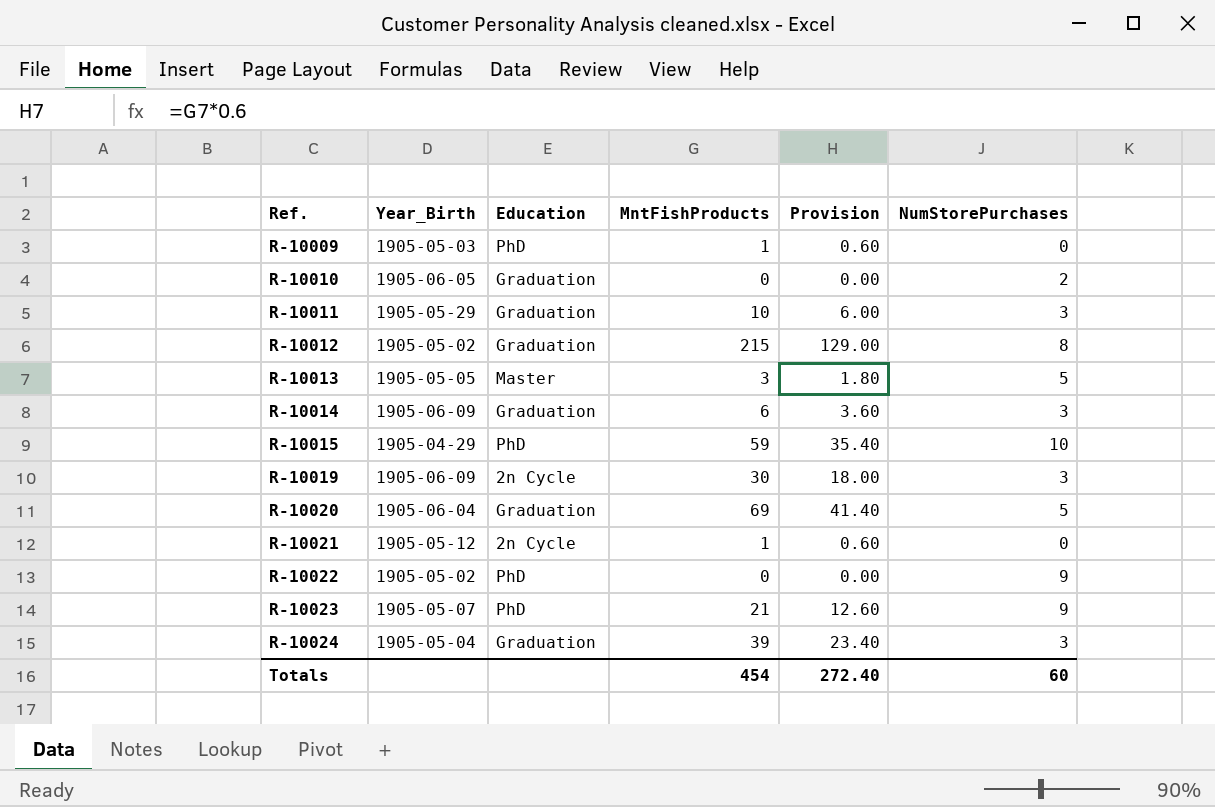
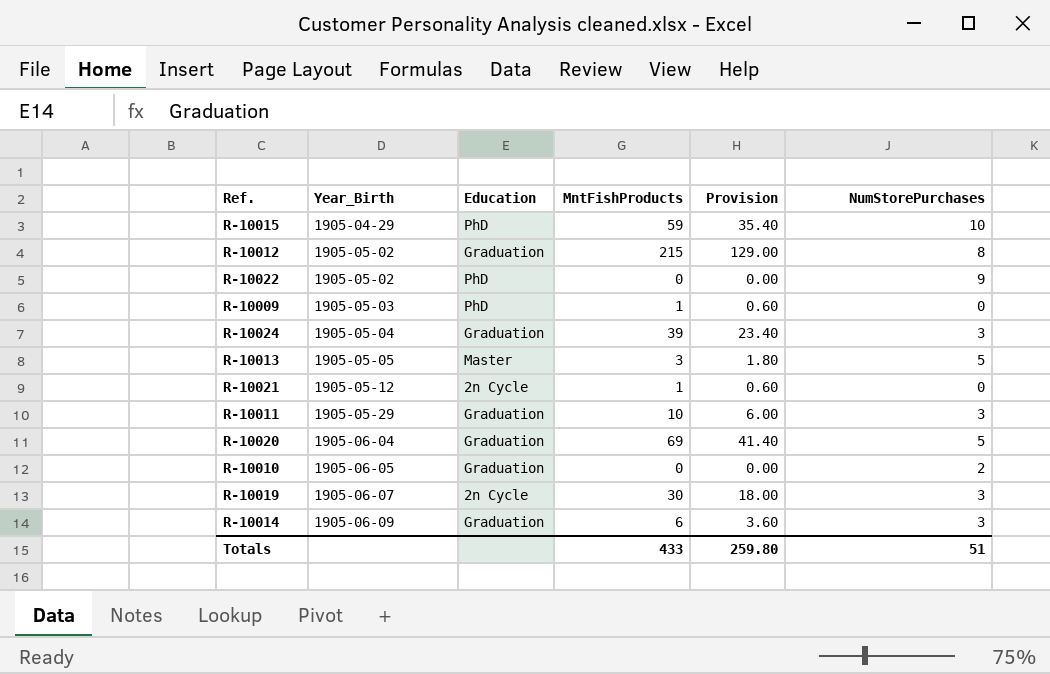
row order: Ref. ascending -> Year_Birth ascending
row R-10023: 1905-05-07 | PhD | 21 | 12.60 | 9 -> none
R-10019 | Year_Birth: 1905-06-09 -> 1905-06-07
Totals | MntFishProducts: 454 -> 433
Totals | Provision: 272.40 -> 259.80
Totals | NumStorePurchases: 60 -> 51

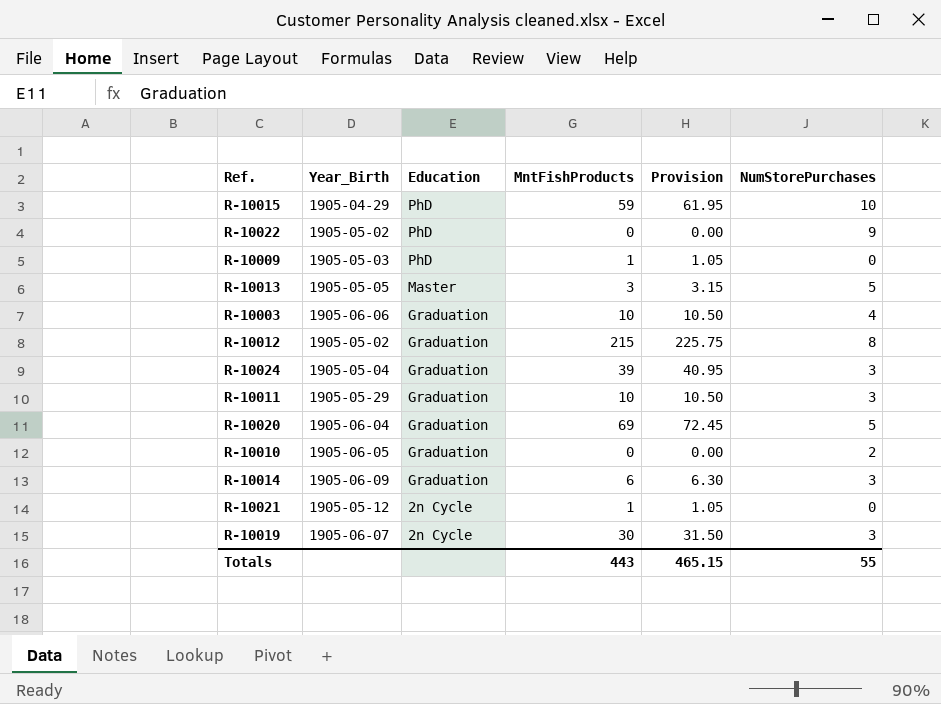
row order: Year_Birth ascending -> Education descending
column Provision | formula: [MntFishProducts] * 0.6 -> [MntFishProducts] * 1.05
row R-10003: none -> 1905-06-06 | Graduation | 10 | 10.50 | 4
Totals | MntFishProducts: 433 -> 443
Totals | Provision: 259.80 -> 465.15
Totals | NumStorePurchases: 51 -> 55

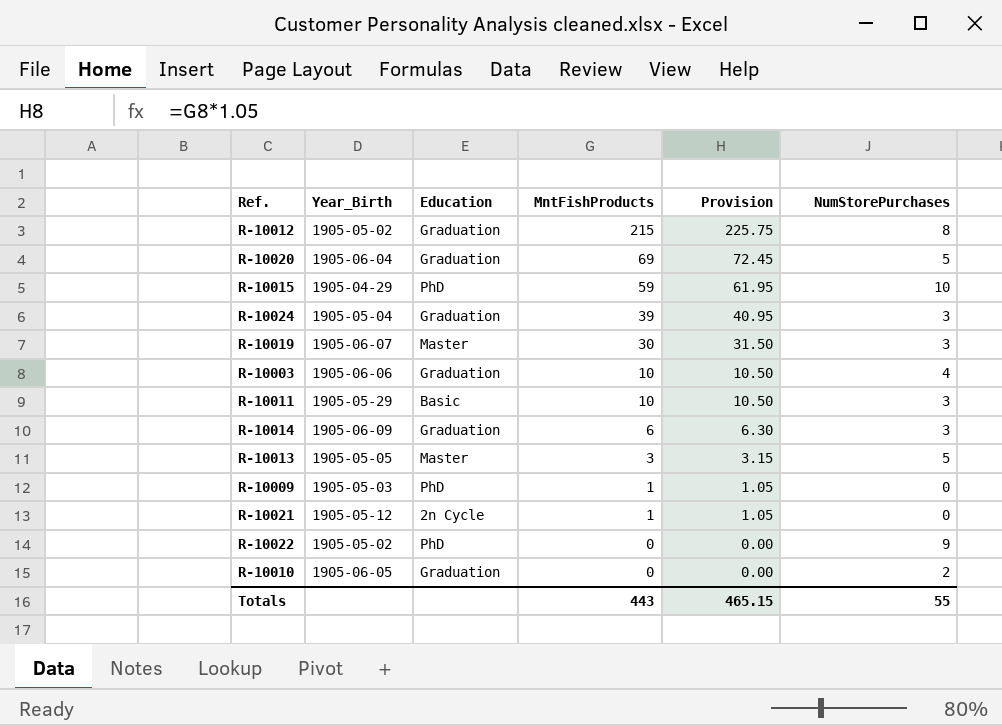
row order: Education descending -> MntFishProducts descending
R-10019 | Education: 2n Cycle -> Master
R-10011 | Education: Graduation -> Basic

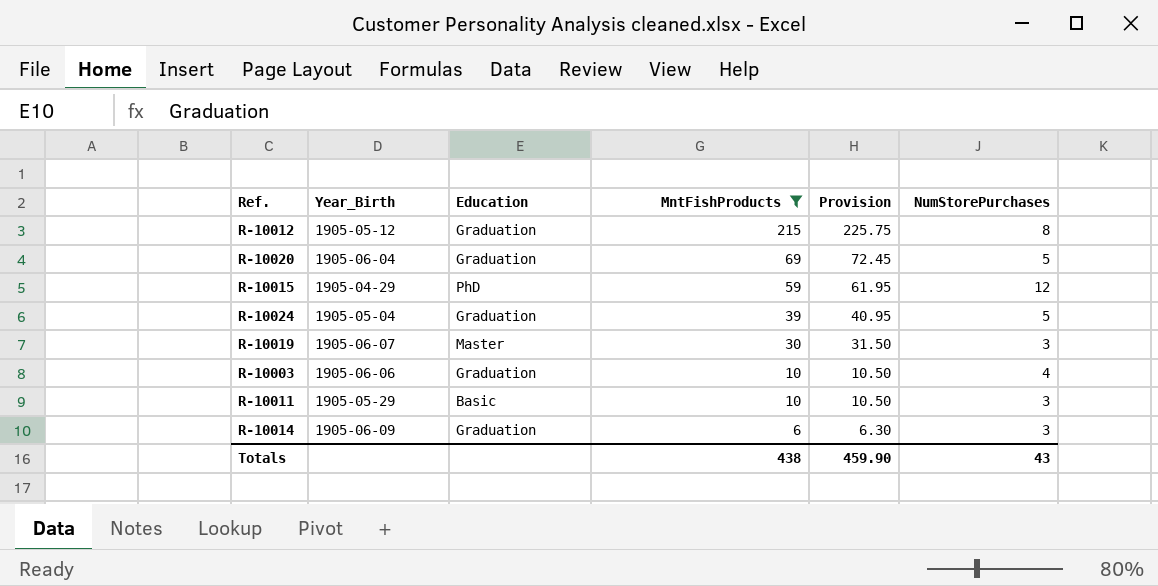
filter: none -> MntFishProducts >= 6
R-10012 | Year_Birth: 1905-05-02 -> 1905-05-12
R-10015 | NumStorePurchases: 10 -> 12
R-10024 | NumStorePurchases: 3 -> 5
Totals | MntFishProducts: 443 -> 438
Totals | Provision: 465.15 -> 459.90
Totals | NumStorePurchases: 55 -> 43

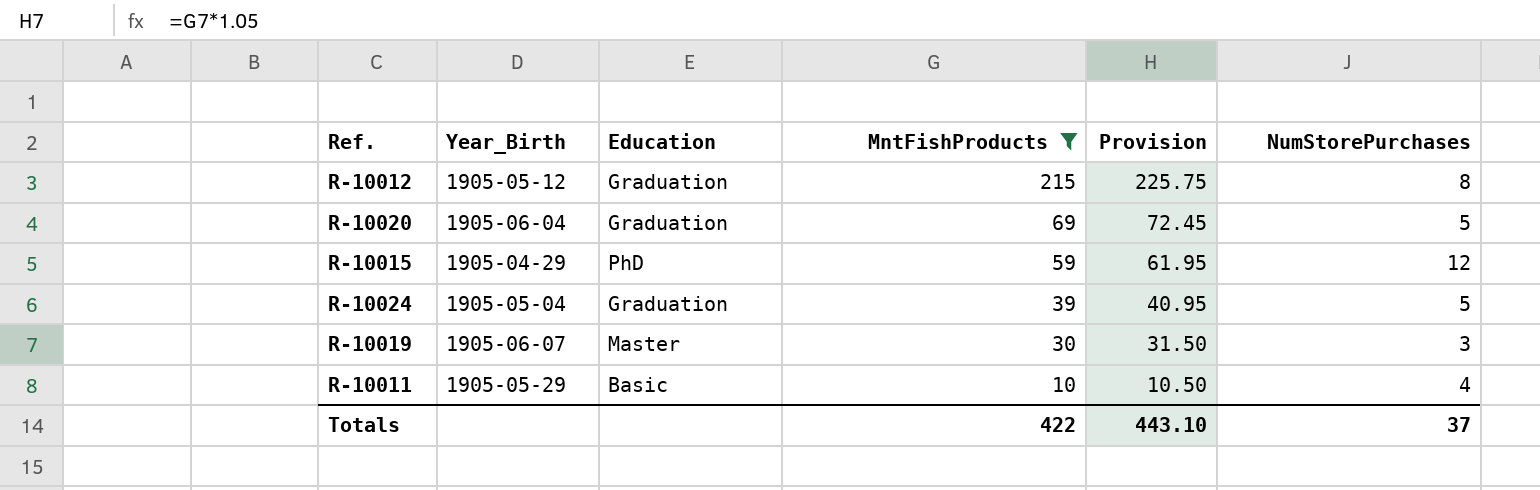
row R-10003: 1905-06-06 | Graduation | 10 | 10.50 | 4 -> none
row R-10014: 1905-06-09 | Graduation | 6 | 6.30 | 3 -> none
R-10011 | NumStorePurchases: 3 -> 4
Totals | MntFishProducts: 438 -> 422
Totals | Provision: 459.90 -> 443.10
Totals | NumStorePurchases: 43 -> 37

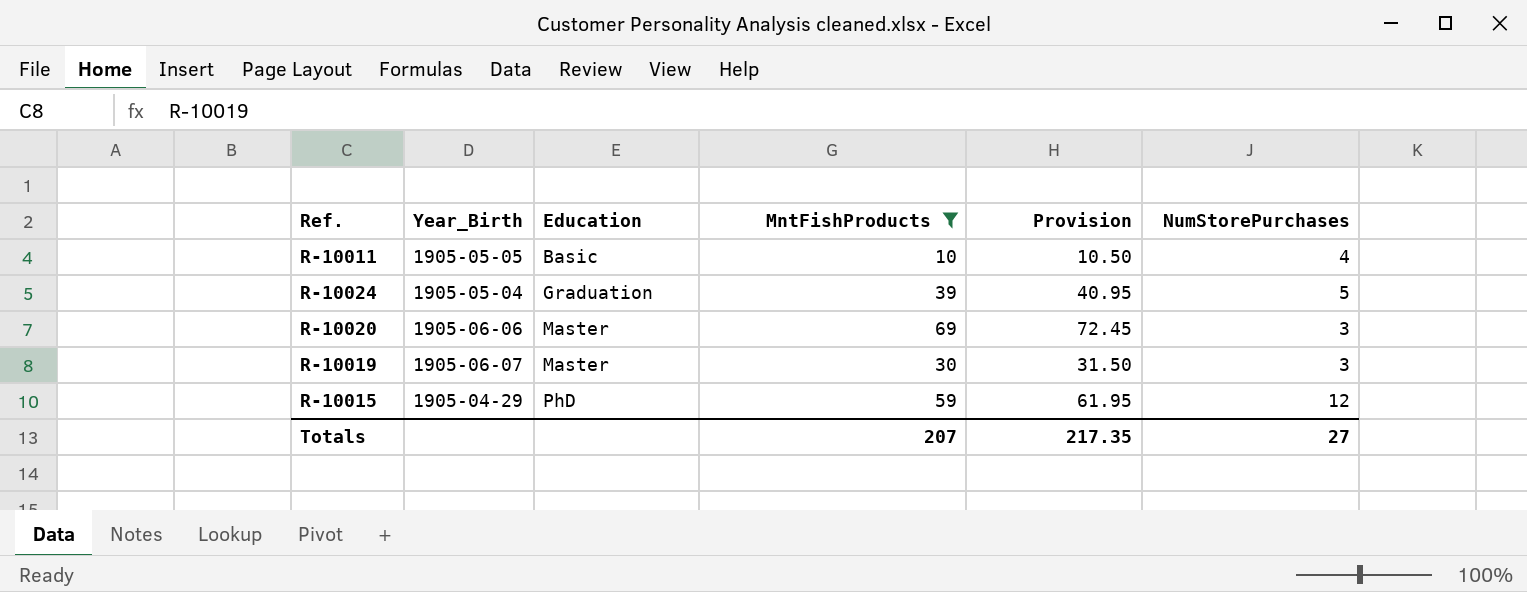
row order: MntFishProducts descending -> Education ascending
row R-10012: 1905-05-12 | Graduation | 215 | 225.75 | 8 -> none
R-10011 | Year_Birth: 1905-05-29 -> 1905-05-05
R-10020 | Year_Birth: 1905-06-04 -> 1905-06-06
R-10020 | Education: Graduation -> Master
R-10020 | NumStorePurchases: 5 -> 3
Totals | MntFishProducts: 422 -> 207
Totals | Provision: 443.10 -> 217.35
Totals | NumStorePurchases: 37 -> 27

